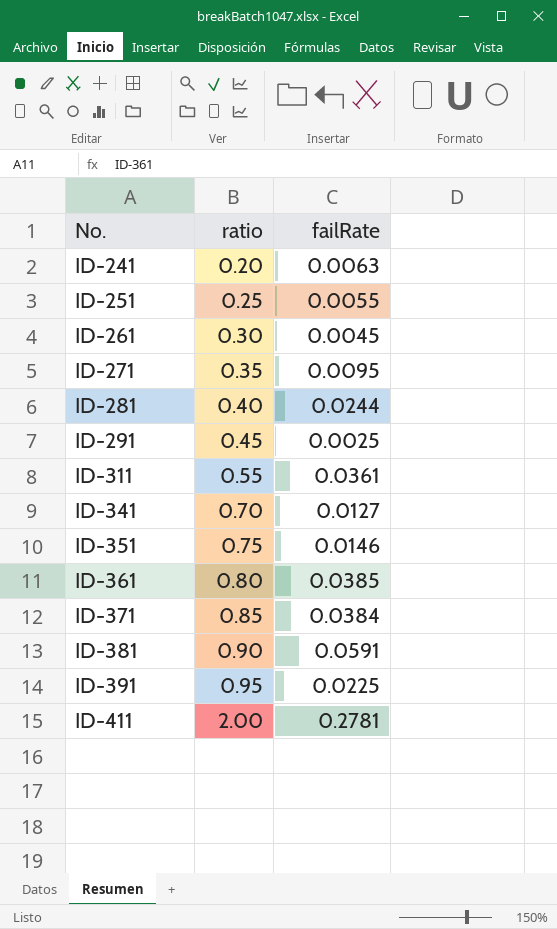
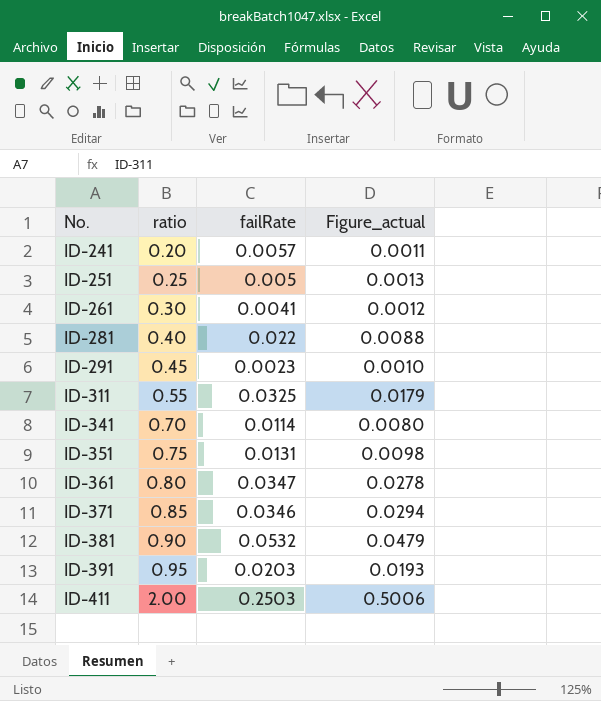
column Figure_actual | formula: none -> [ratio] * [failRate]
row ID-271: 0.35 | 0.0095 -> none
ID-241 | failRate: 0.0063 -> 0.0057
ID-251 | failRate: 0.0055 -> 0.005
ID-261 | failRate: 0.0045 -> 0.0041
ID-281 | failRate: 0.0244 -> 0.022
ID-291 | failRate: 0.0025 -> 0.0023
ID-311 | failRate: 0.0361 -> 0.0325
ID-341 | failRate: 0.0127 -> 0.0114
ID-351 | failRate: 0.0146 -> 0.0131
ID-361 | failRate: 0.0385 -> 0.0347
ID-371 | failRate: 0.0384 -> 0.0346
ID-381 | failRate: 0.0591 -> 0.0532
ID-391 | failRate: 0.0225 -> 0.0203
ID-411 | failRate: 0.2781 -> 0.2503

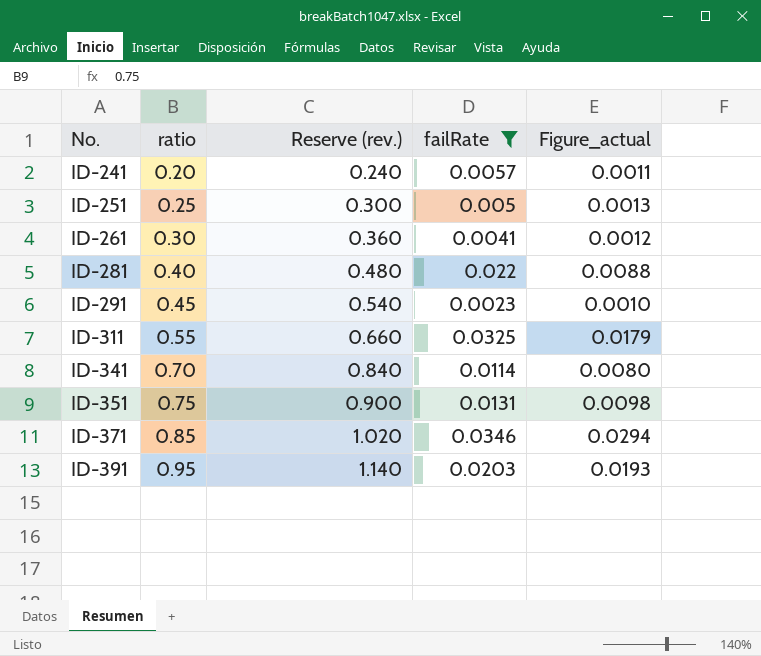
filter: none -> failRate <= 0.0346
column Reserve (rev.) | formula: none -> [ratio] * 1.2

